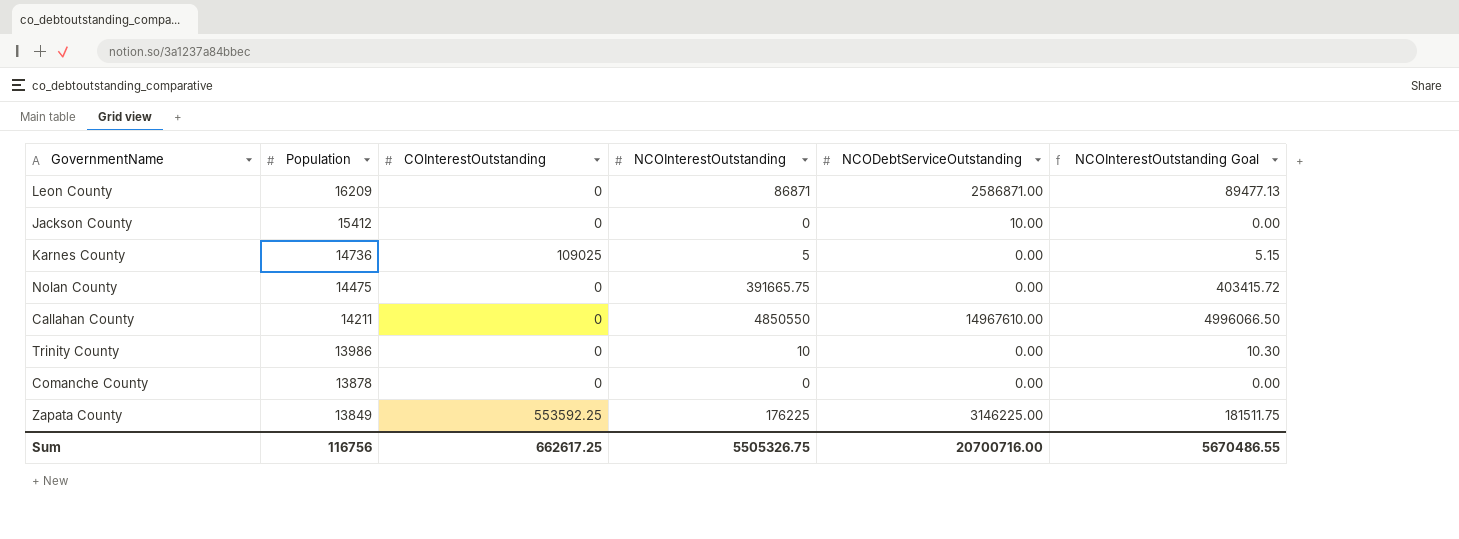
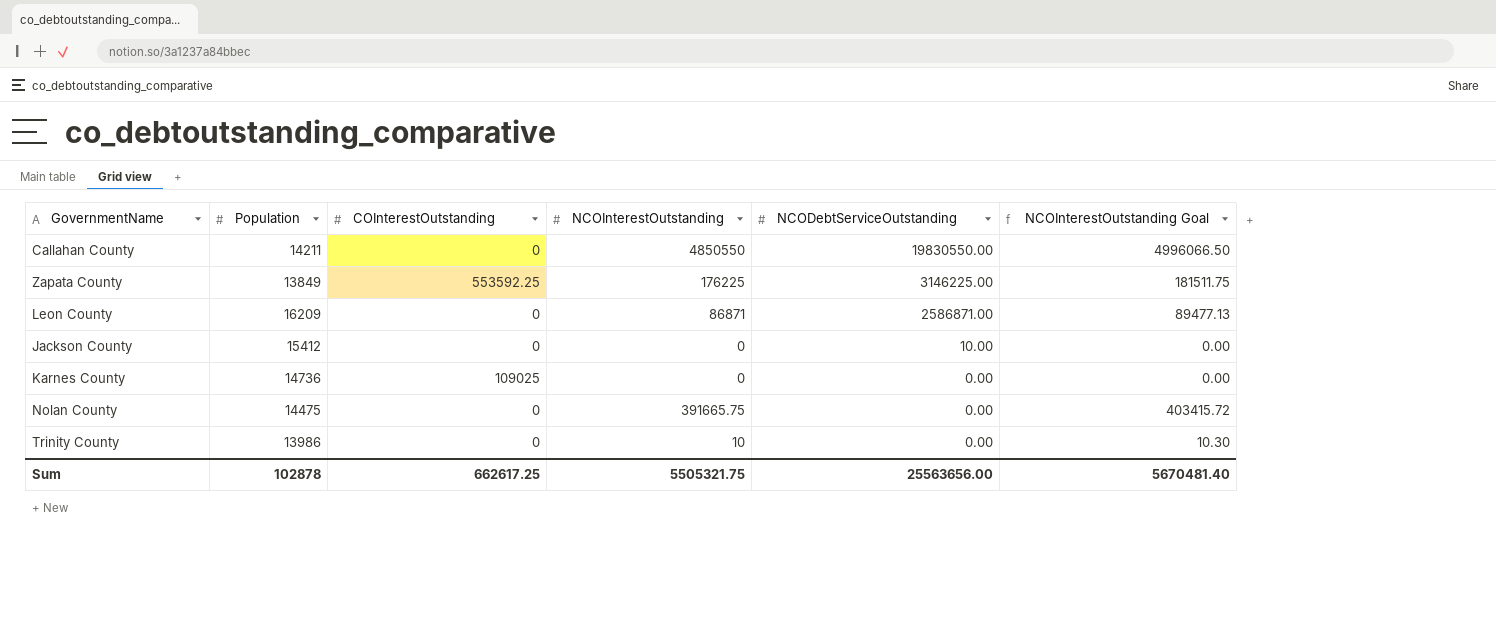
row order: Population descending -> NCODebtServiceOutstanding descending
row Comanche County: 13878 | 0 | 0 | 0.00 | 0.00 -> none
Callahan County | NCODebtServiceOutstanding: 14967610.00 -> 19830550.00
Karnes County | NCOInterestOutstanding: 5 -> 0
Karnes County | NCOInterestOutstanding Goal: 5.15 -> 0.00
Sum | Population: 116756 -> 102878
Sum | NCOInterestOutstanding: 5505326.75 -> 5505321.75
Sum | NCODebtServiceOutstanding: 20700716.00 -> 25563656.00
Sum | NCOInterestOutstanding Goal: 5670486.55 -> 5670481.40

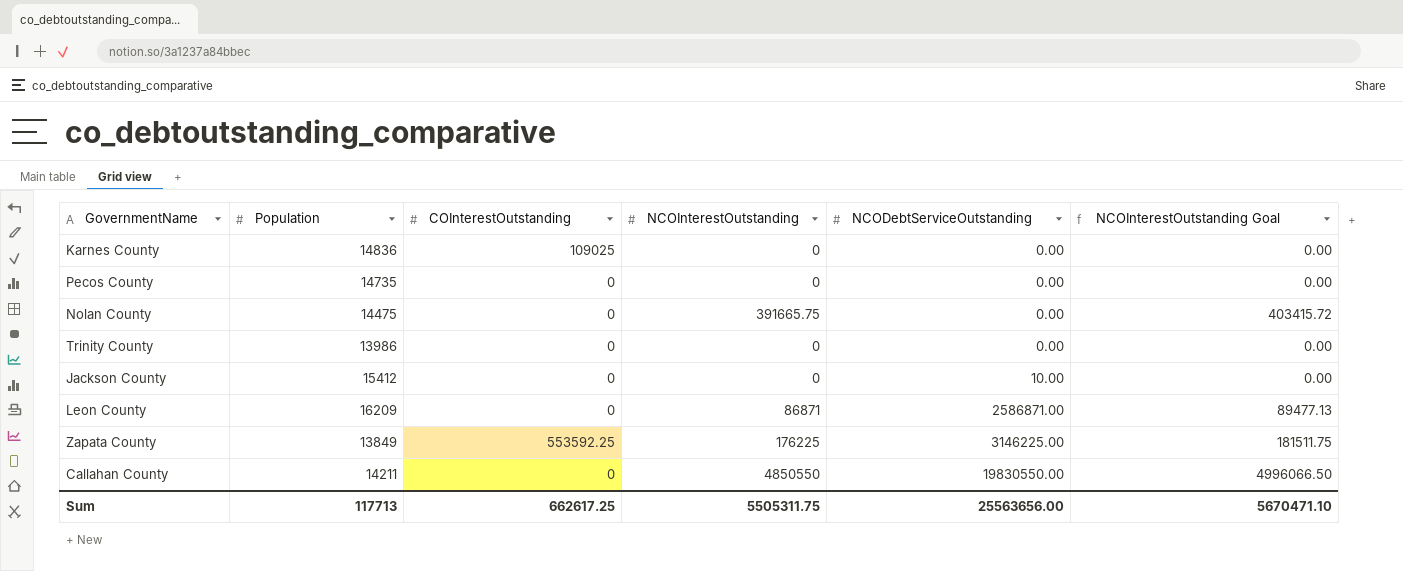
row order: NCODebtServiceOutstanding descending -> NCODebtServiceOutstanding ascending
Karnes County | Population: 14736 -> 14836
row Pecos County: none -> 14735 | 0 | 0 | 0.00 | 0.00
Trinity County | NCOInterestOutstanding: 10 -> 0
Trinity County | NCOInterestOutstanding Goal: 10.30 -> 0.00
Sum | Population: 102878 -> 117713
Sum | NCOInterestOutstanding: 5505321.75 -> 5505311.75
Sum | NCOInterestOutstanding Goal: 5670481.40 -> 5670471.10

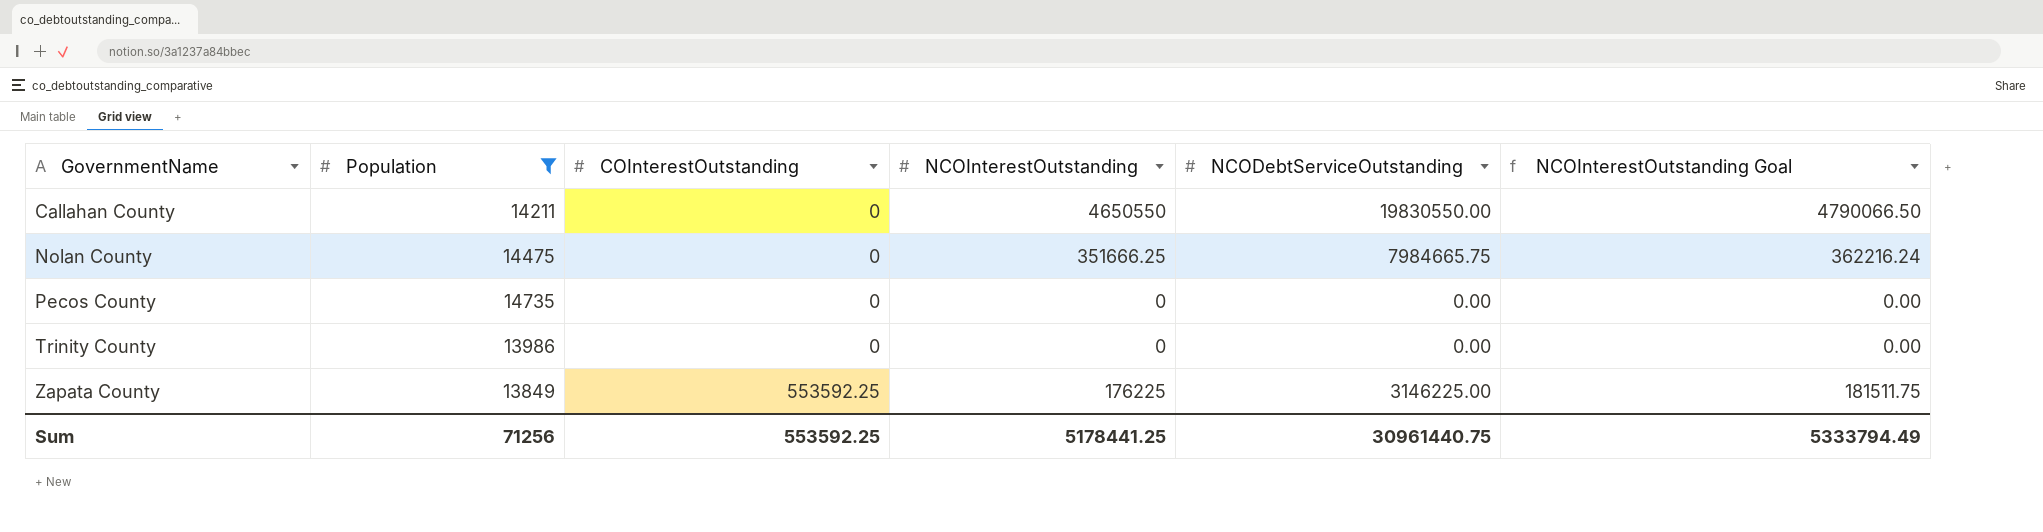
filter: none -> Population <= 14735
row order: NCODebtServiceOutstanding ascending -> GovernmentName ascending
Callahan County | NCOInterestOutstanding: 4850550 -> 4650550
Callahan County | NCOInterestOutstanding Goal: 4996066.50 -> 4790066.50
Nolan County | NCOInterestOutstanding: 391665.75 -> 351666.25
Nolan County | NCODebtServiceOutstanding: 0.00 -> 7984665.75
Nolan County | NCOInterestOutstanding Goal: 403415.72 -> 362216.24
Sum | Population: 117713 -> 71256
Sum | COInterestOutstanding: 662617.25 -> 553592.25
Sum | NCOInterestOutstanding: 5505311.75 -> 5178441.25
Sum | NCODebtServiceOutstanding: 25563656.00 -> 30961440.75
Sum | NCOInterestOutstanding Goal: 5670471.10 -> 5333794.49

